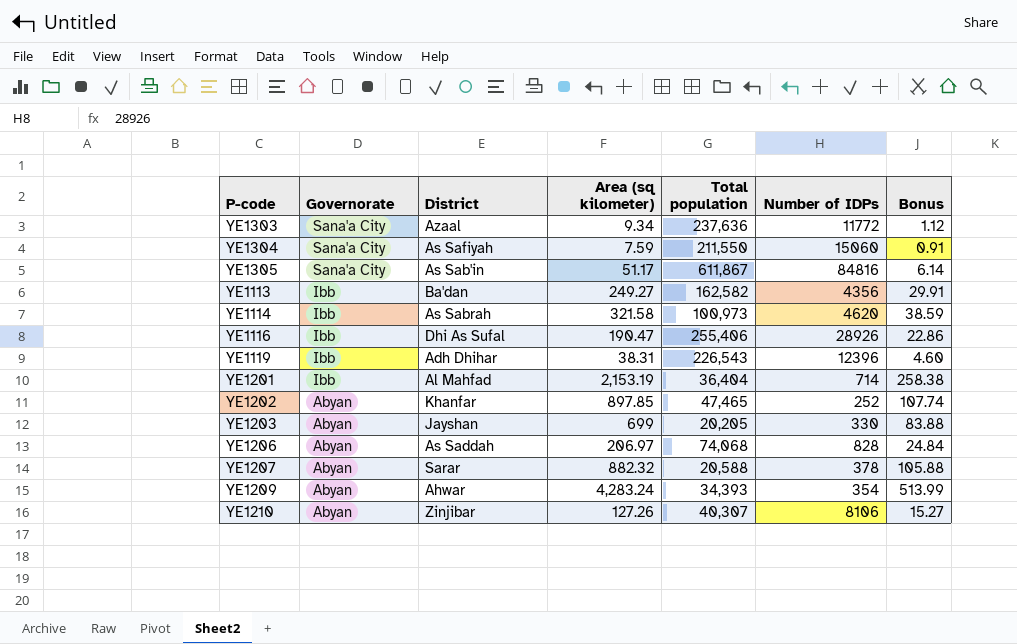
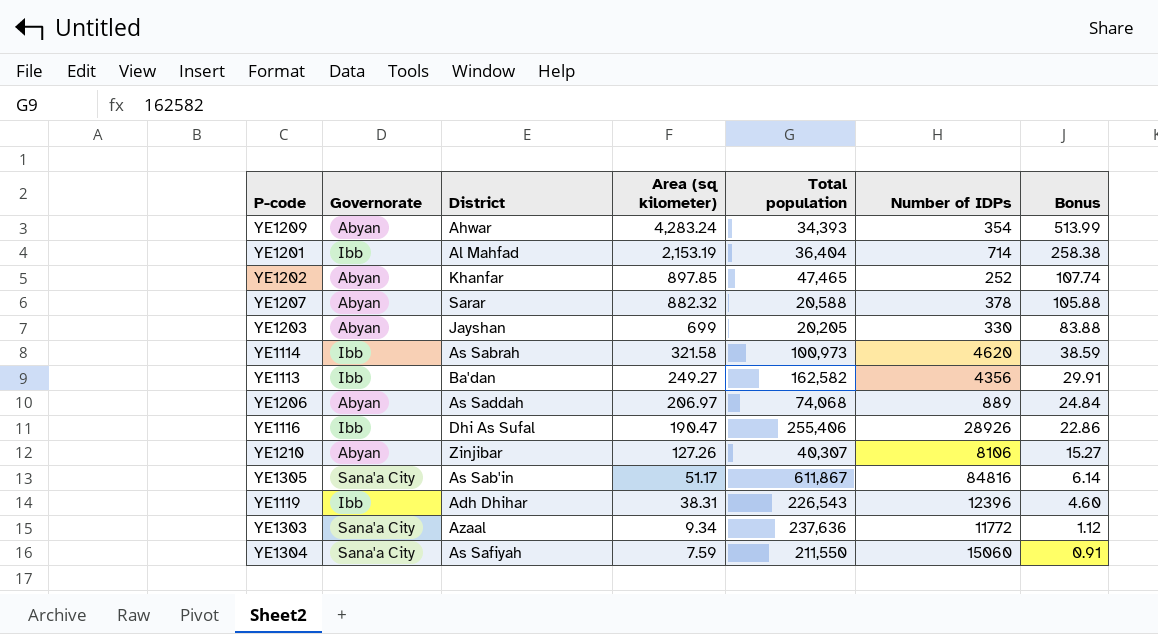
row order: Governorate descending -> Area (sq kilometer) descending
YE1206 | Number of IDPs: 828 -> 889

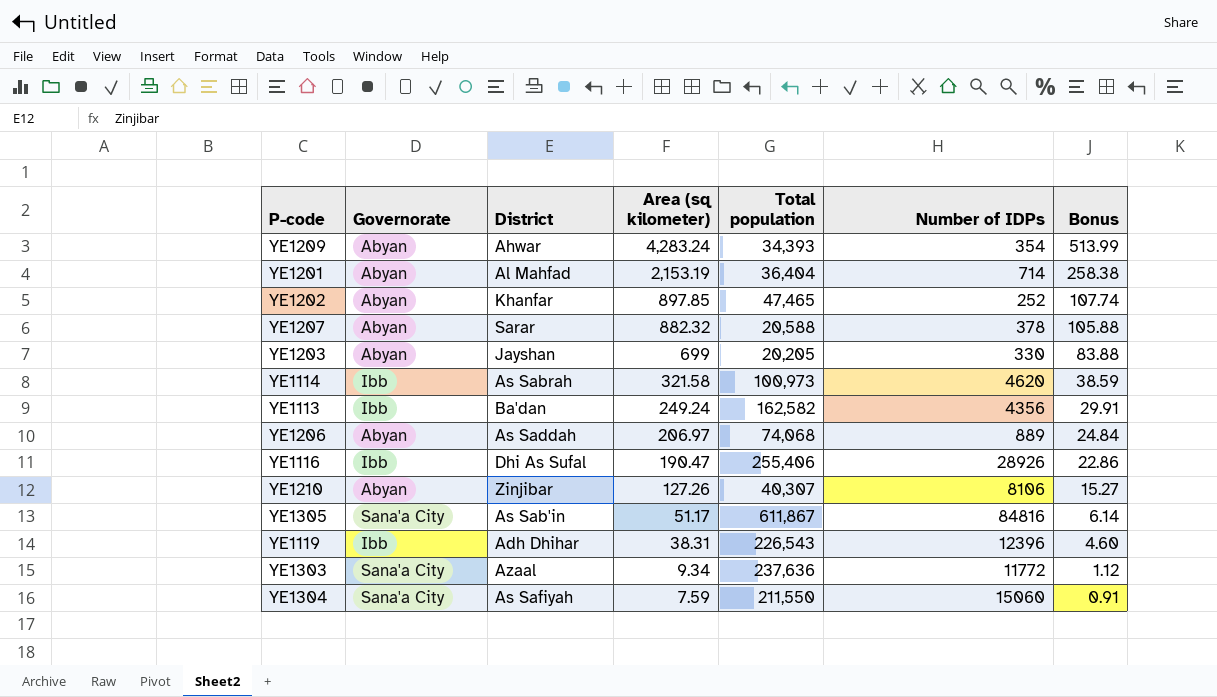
YE1201 | Governorate: Ibb -> Abyan
YE1113 | Area (sq kilometer): 249.27 -> 249.24

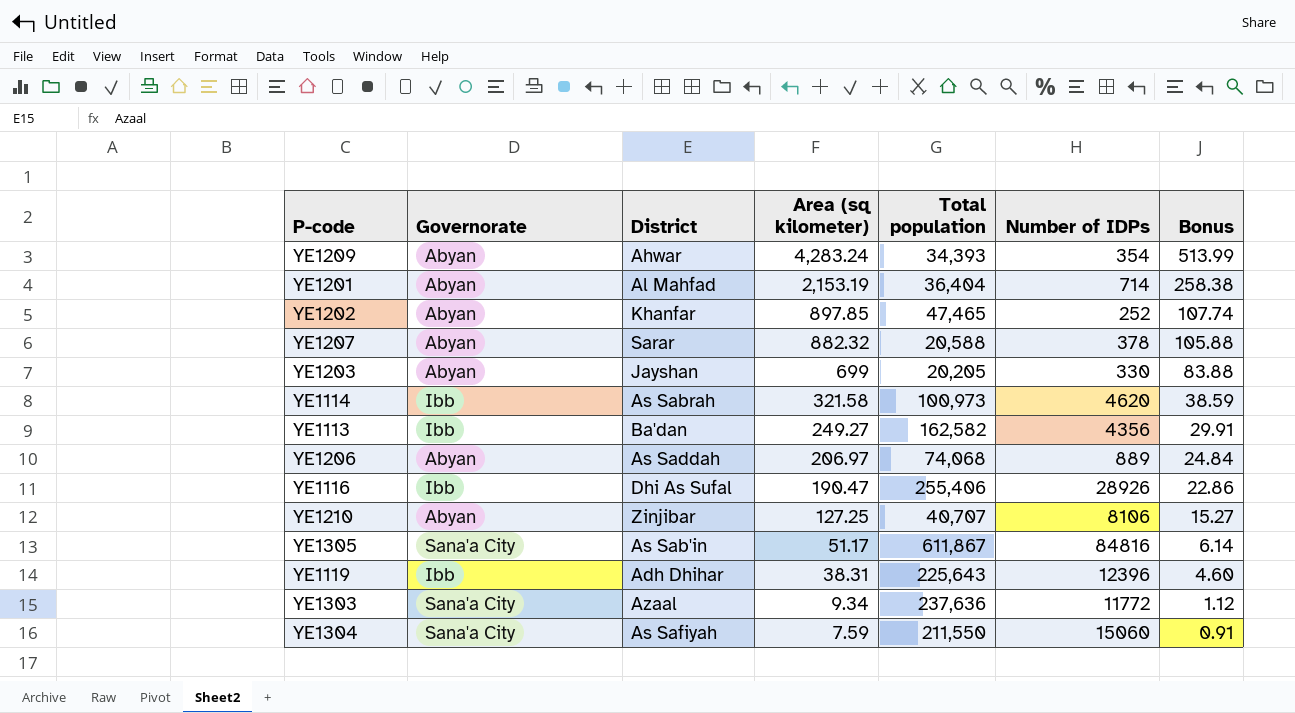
YE1113 | Area (sq kilometer): 249.24 -> 249.27
YE1210 | Area (sq kilometer): 127.26 -> 127.25
YE1210 | Total population: 40,307 -> 40,707
YE1119 | Total population: 226,543 -> 225,643

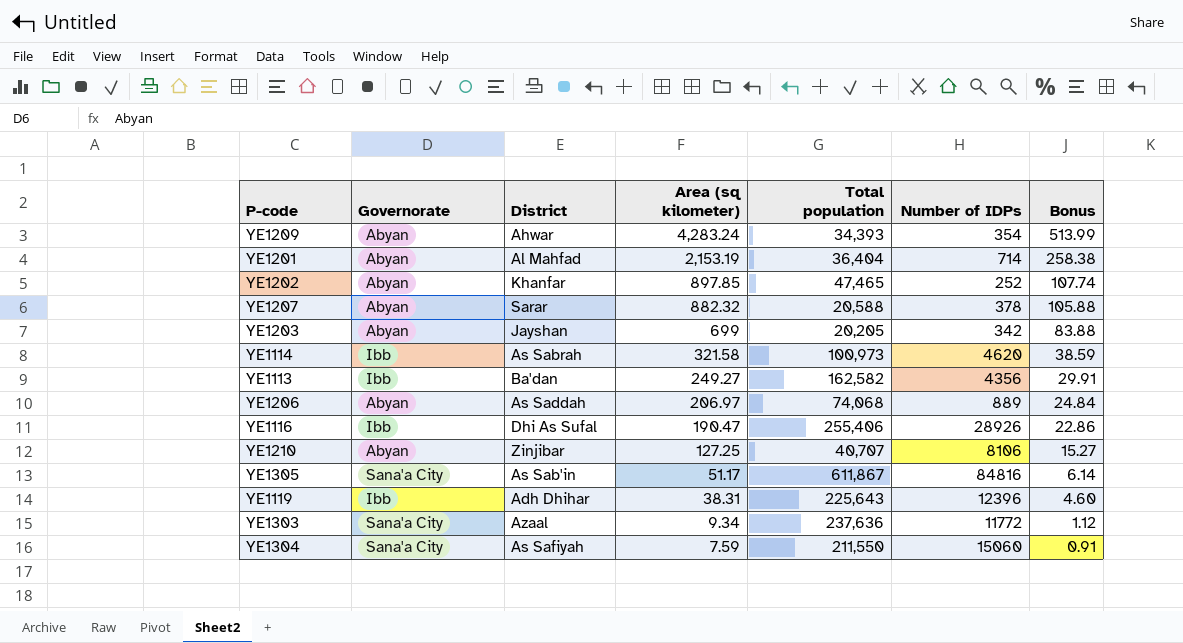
YE1203 | Number of IDPs: 330 -> 342

